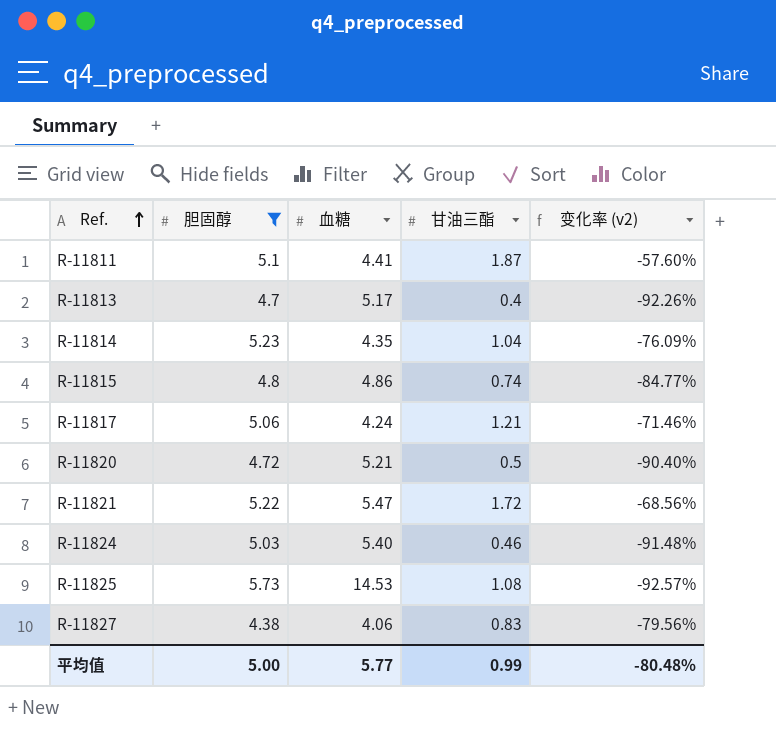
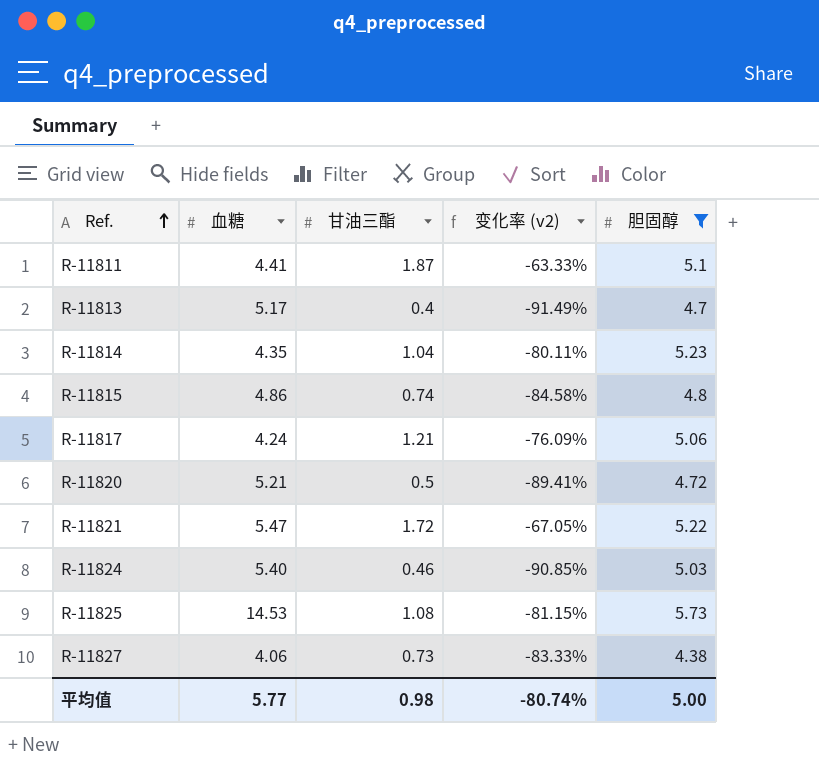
column 变化率 (v2) | formula: ([甘油三酯] - [血糖]) / [血糖] -> ([甘油三酯] - [胆固醇]) / [胆固醇]
column 胆固醇 | position: 2 -> 5
R-11827 | 甘油三酯: 0.83 -> 0.73
平均值 | 甘油三酯: 0.99 -> 0.98
平均值 | 变化率 (v2): -80.48% -> -80.74%

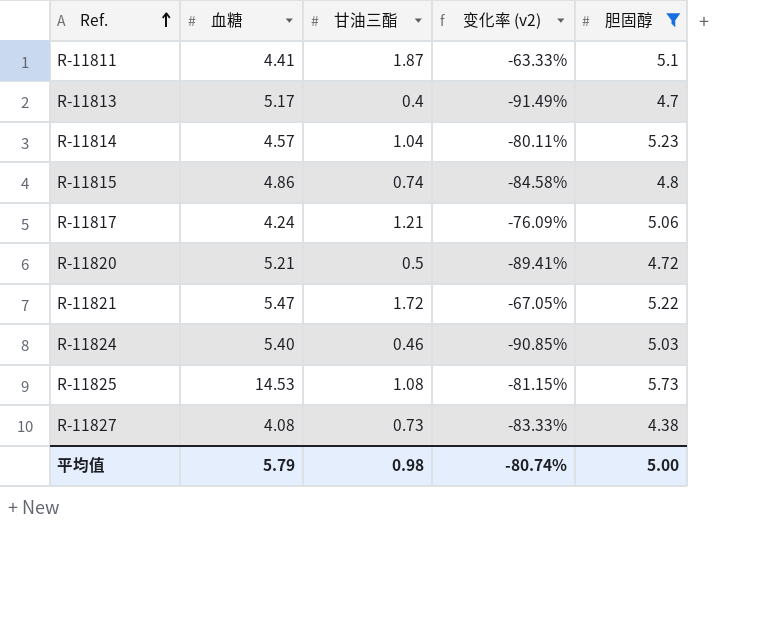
R-11814 | 血糖: 4.35 -> 4.57
R-11827 | 血糖: 4.06 -> 4.08
平均值 | 血糖: 5.77 -> 5.79

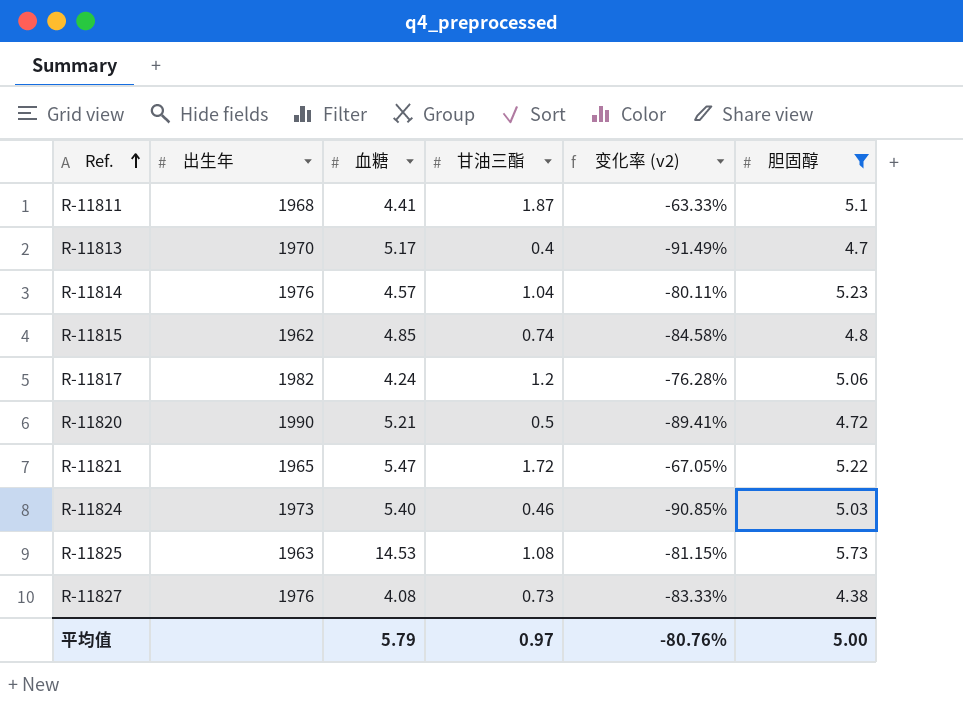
column 出生年 | position: none -> 2
R-11815 | 血糖: 4.86 -> 4.85
R-11817 | 甘油三酯: 1.21 -> 1.2
R-11817 | 变化率 (v2): -76.09% -> -76.28%
平均值 | 甘油三酯: 0.98 -> 0.97
平均值 | 变化率 (v2): -80.74% -> -80.76%

